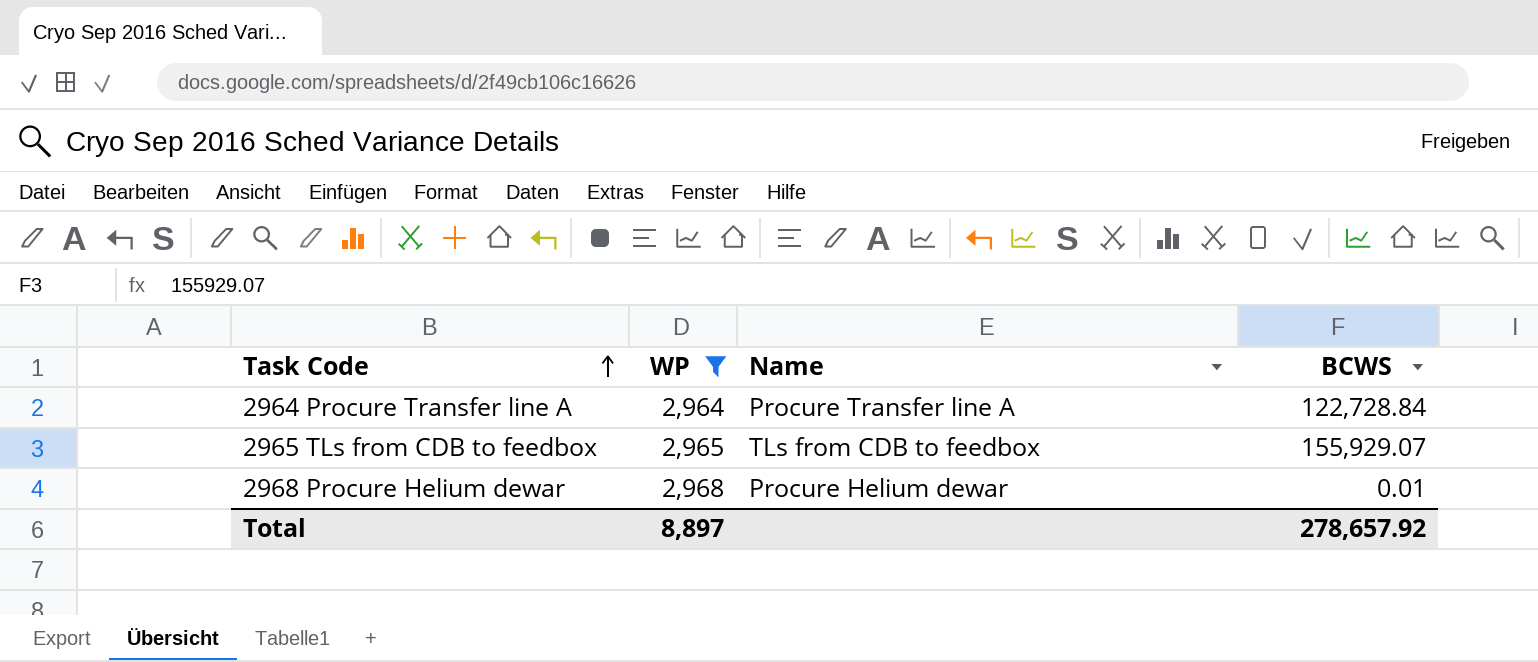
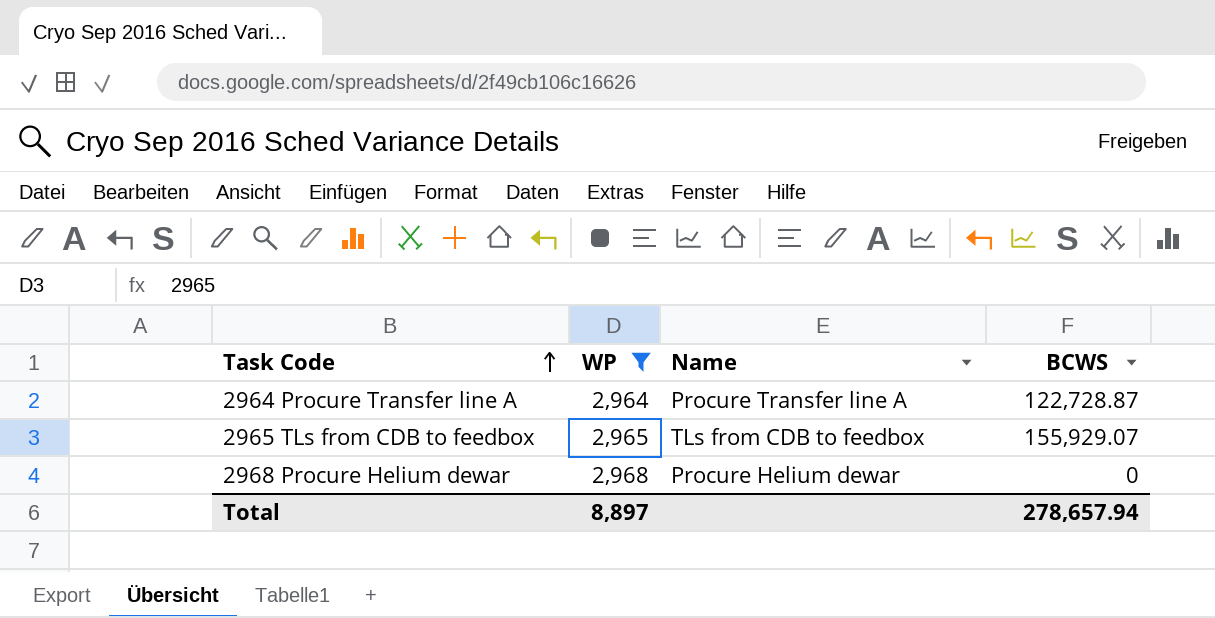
2964 Procure Transfer line A | BCWS: 122,728.84 -> 122,728.87
2968 Procure Helium dewar | BCWS: 0.01 -> 0
Total | BCWS: 278,657.92 -> 278,657.94

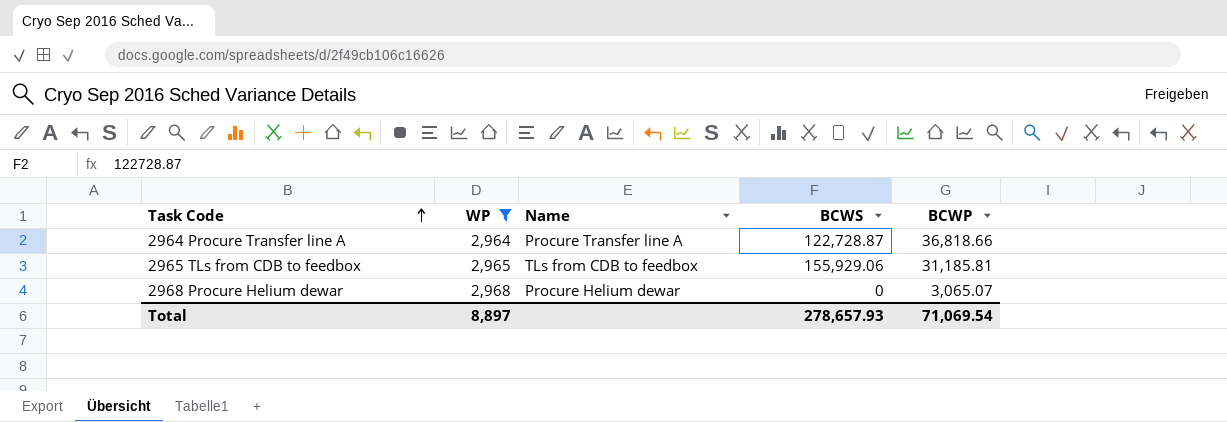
column BCWP | position: none -> 5
2965 TLs from CDB to feedbox | BCWS: 155,929.07 -> 155,929.06
Total | BCWS: 278,657.94 -> 278,657.93

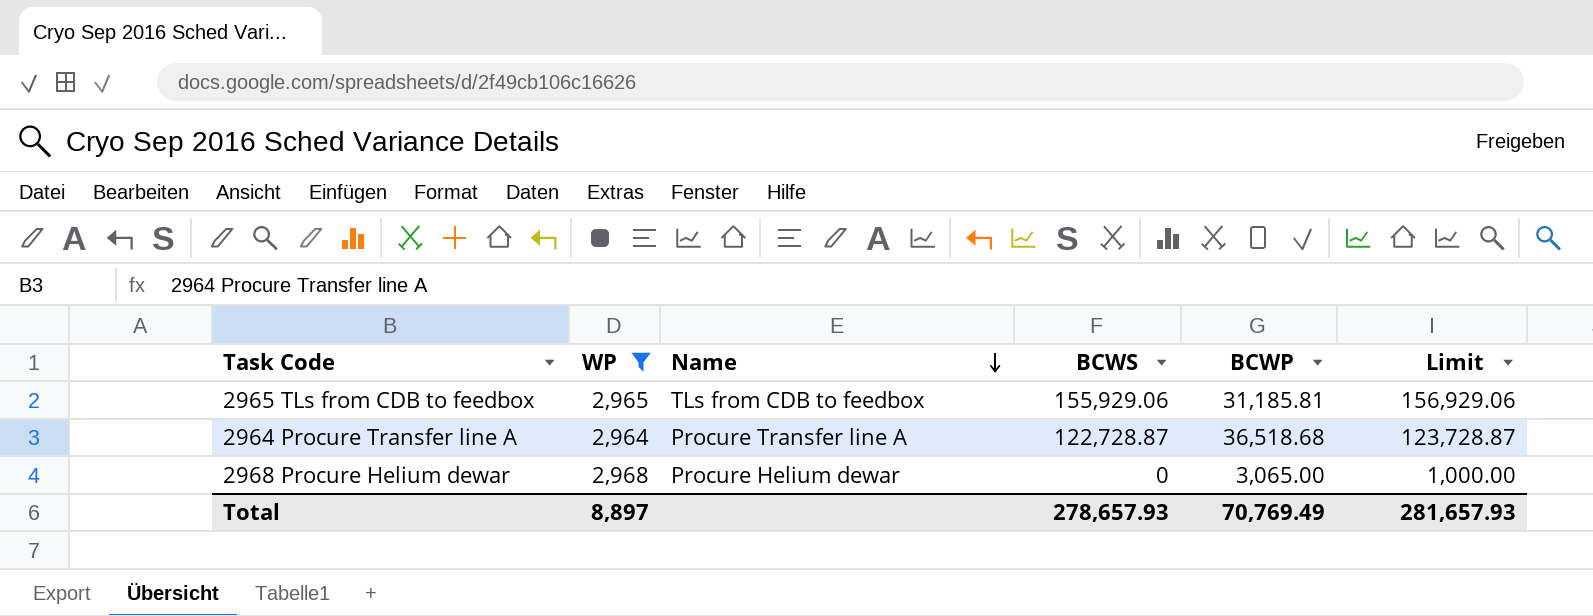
row order: Task Code ascending -> Name descending
column Limit | formula: none -> [BCWS] + 1000
2964 Procure Transfer line A | BCWP: 36,818.66 -> 36,518.68
2968 Procure Helium dewar | BCWP: 3,065.07 -> 3,065.00
Total | BCWP: 71,069.54 -> 70,769.49

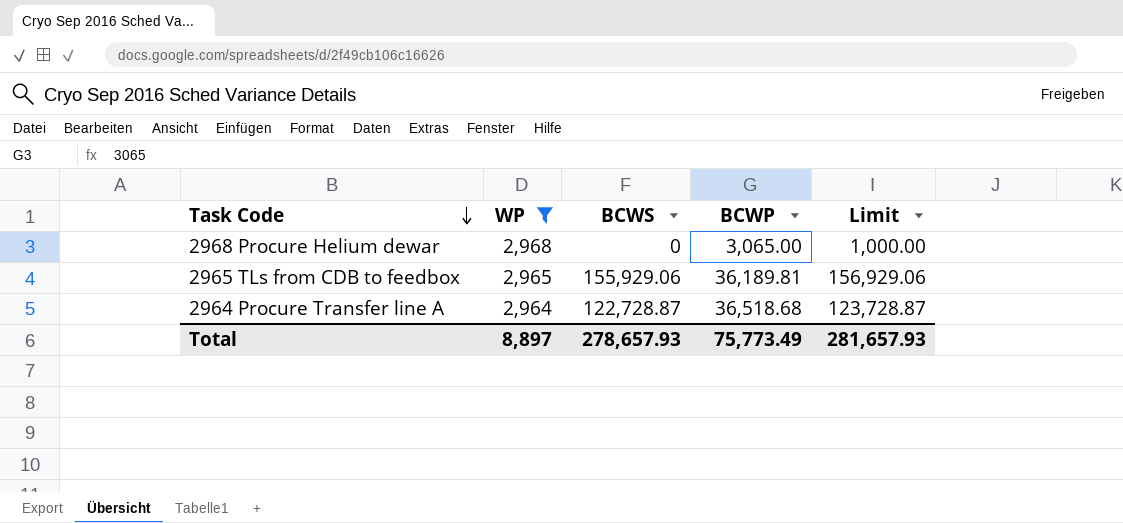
row order: Name descending -> Task Code descending
column Name | position: 3 -> none
2965 TLs from CDB to feedbox | BCWP: 31,185.81 -> 36,189.81
Total | BCWP: 70,769.49 -> 75,773.49

